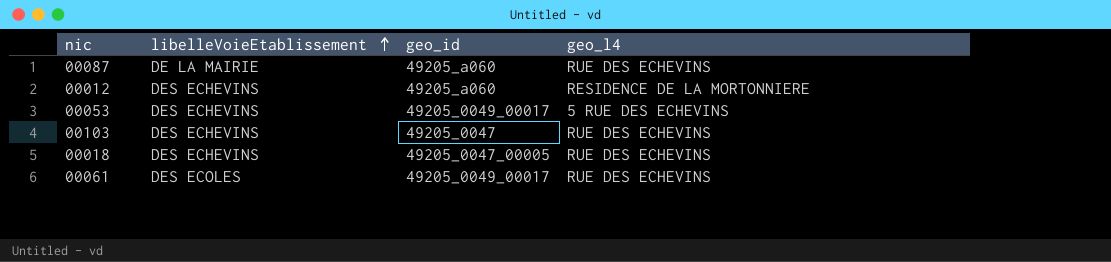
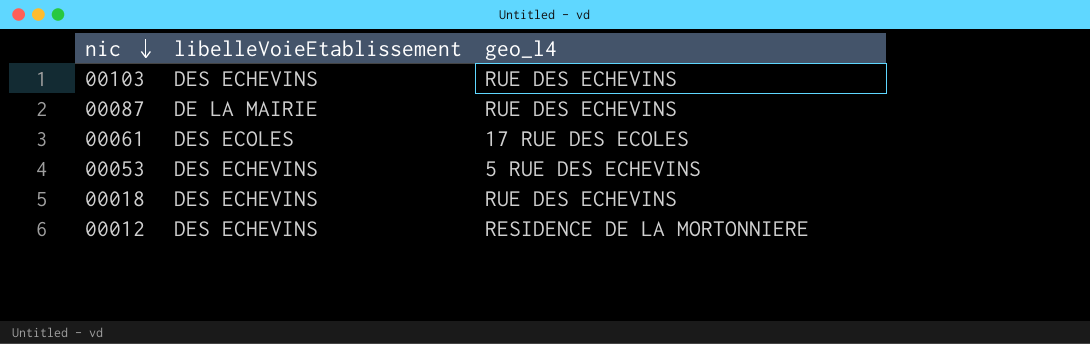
row order: libelleVoieEtablissement ascending -> nic descending
column geo_id | position: 3 -> none
00061 | geo_l4: RUE DES ECHEVINS -> 17 RUE DES ECOLES

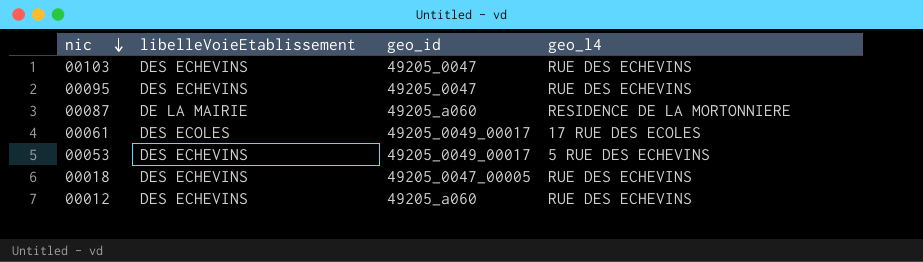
column geo_id | position: none -> 3
row 00095: none -> DES ECHEVINS | 49205_0047 | RUE DES ECHEVINS
00087 | geo_l4: RUE DES ECHEVINS -> RESIDENCE DE LA MORTONNIERE
00012 | geo_l4: RESIDENCE DE LA MORTONNIERE -> RUE DES ECHEVINS

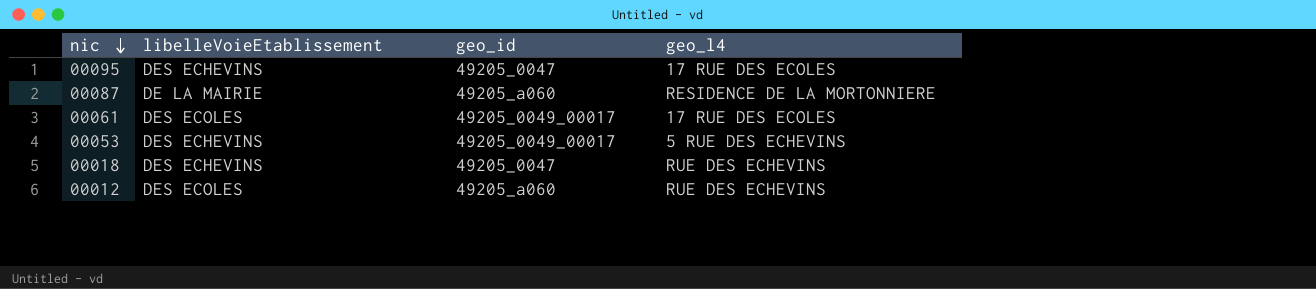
row 00103: DES ECHEVINS | 49205_0047 | RUE DES ECHEVINS -> none
00095 | geo_l4: RUE DES ECHEVINS -> 17 RUE DES ECOLES
00018 | geo_id: 49205_0047_00005 -> 49205_0047
00012 | libelleVoieEtablissement: DES ECHEVINS -> DES ECOLES

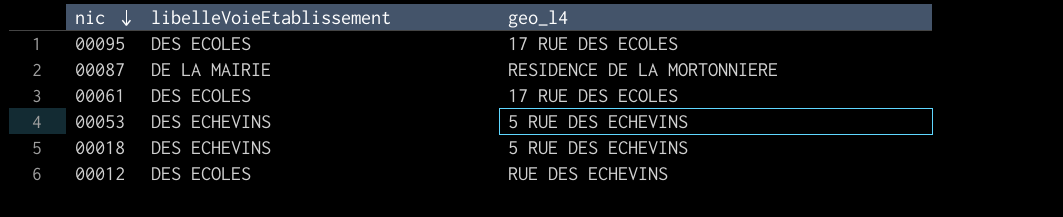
column geo_id | position: 3 -> none
00095 | libelleVoieEtablissement: DES ECHEVINS -> DES ECOLES
00018 | geo_l4: RUE DES ECHEVINS -> 5 RUE DES ECHEVINS

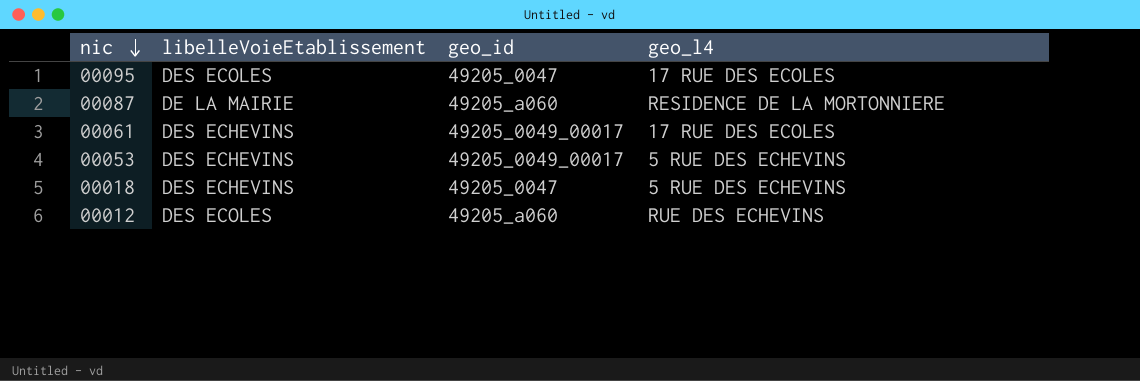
column geo_id | position: none -> 3
00061 | libelleVoieEtablissement: DES ECOLES -> DES ECHEVINS

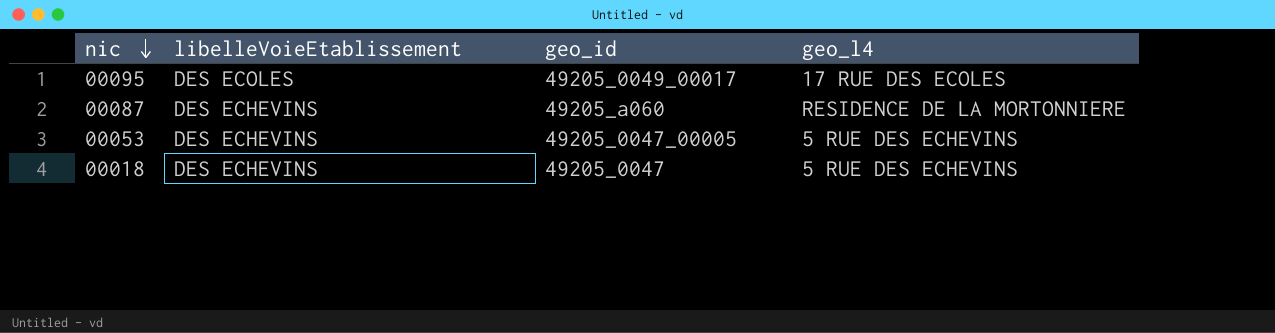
row 00061: DES ECHEVINS | 49205_0049_00017 | 17 RUE DES ECOLES -> none
row 00012: DES ECOLES | 49205_a060 | RUE DES ECHEVINS -> none
00095 | geo_id: 49205_0047 -> 49205_0049_00017
00087 | libelleVoieEtablissement: DE LA MAIRIE -> DES ECHEVINS
00053 | geo_id: 49205_0049_00017 -> 49205_0047_00005

